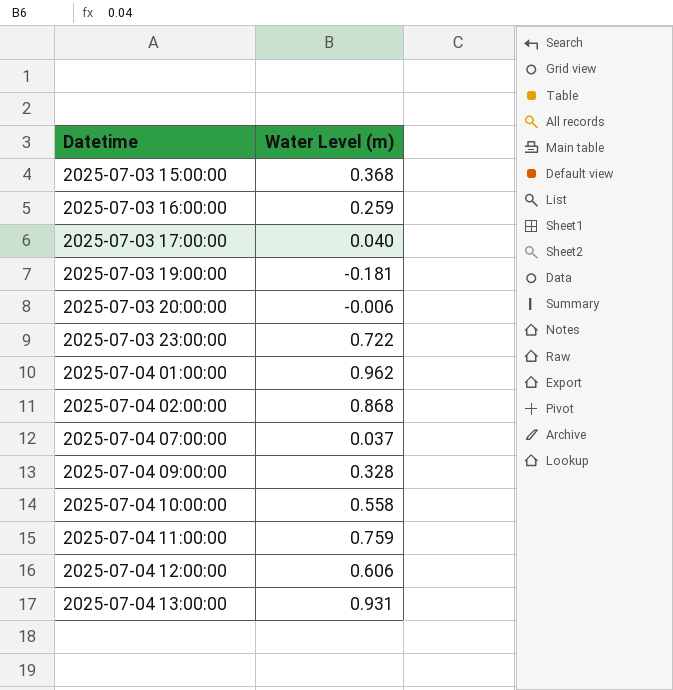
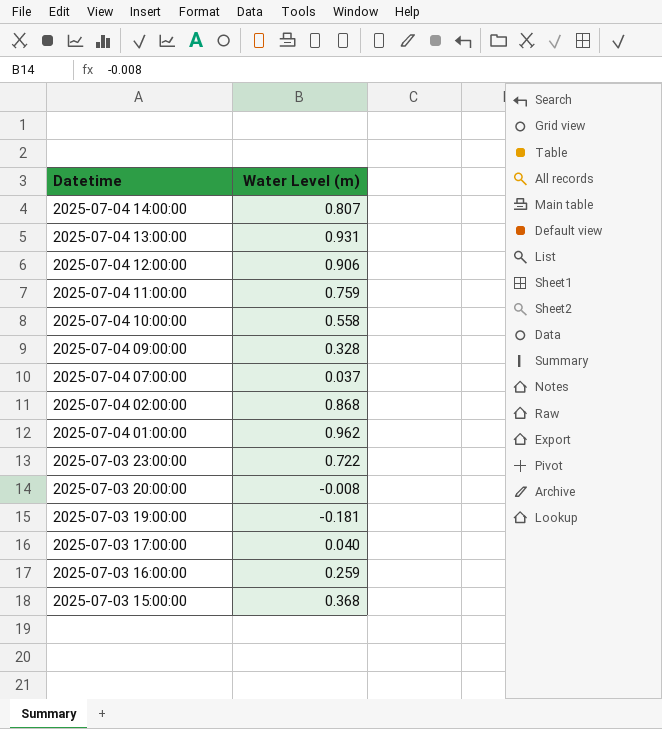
row order: Datetime ascending -> Datetime descending
row 2025-07-04 14:00:00: none -> 0.807
2025-07-04 12:00:00 | Water Level (m): 0.606 -> 0.906
2025-07-03 20:00:00 | Water Level (m): -0.006 -> -0.008

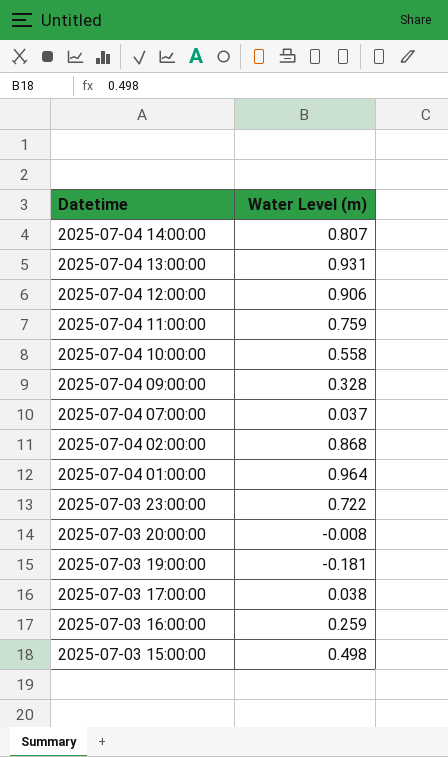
2025-07-04 01:00:00 | Water Level (m): 0.962 -> 0.964
2025-07-03 17:00:00 | Water Level (m): 0.040 -> 0.038
2025-07-03 15:00:00 | Water Level (m): 0.368 -> 0.498

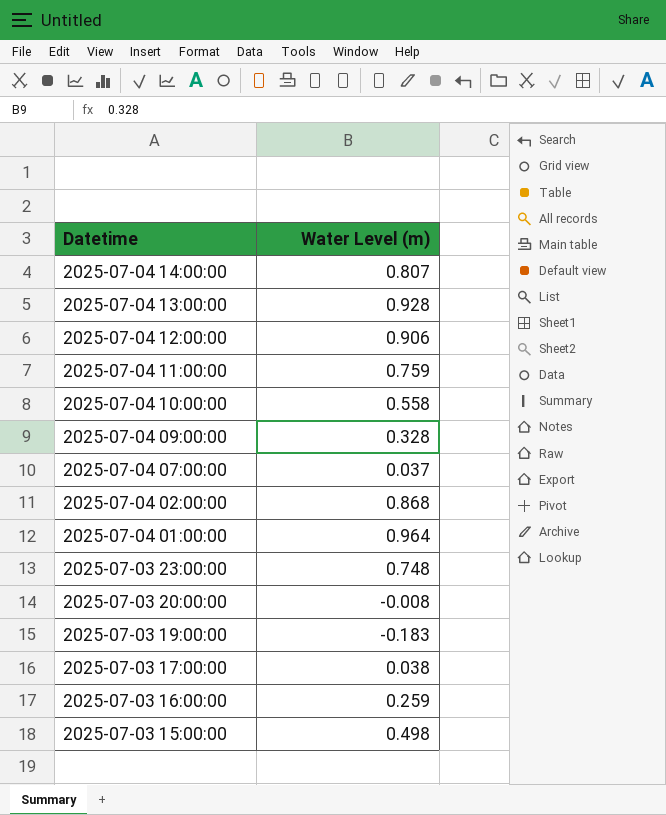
2025-07-04 13:00:00 | Water Level (m): 0.931 -> 0.928
2025-07-03 23:00:00 | Water Level (m): 0.722 -> 0.748
2025-07-03 19:00:00 | Water Level (m): -0.181 -> -0.183

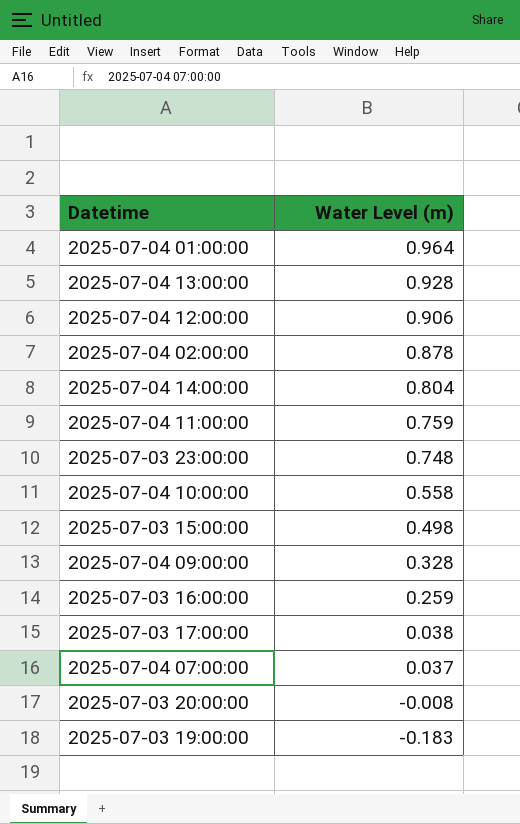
row order: Datetime descending -> Water Level (m) descending
2025-07-04 02:00:00 | Water Level (m): 0.868 -> 0.878
2025-07-04 14:00:00 | Water Level (m): 0.807 -> 0.804

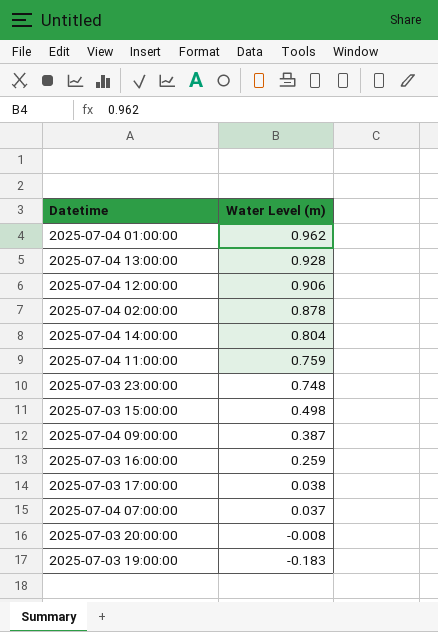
row 2025-07-04 10:00:00: 0.558 -> none
2025-07-04 01:00:00 | Water Level (m): 0.964 -> 0.962
2025-07-04 09:00:00 | Water Level (m): 0.328 -> 0.387

